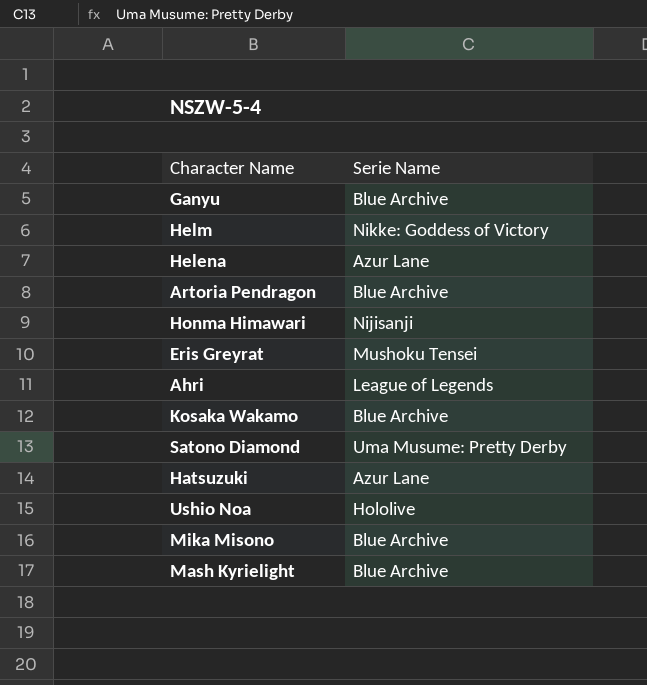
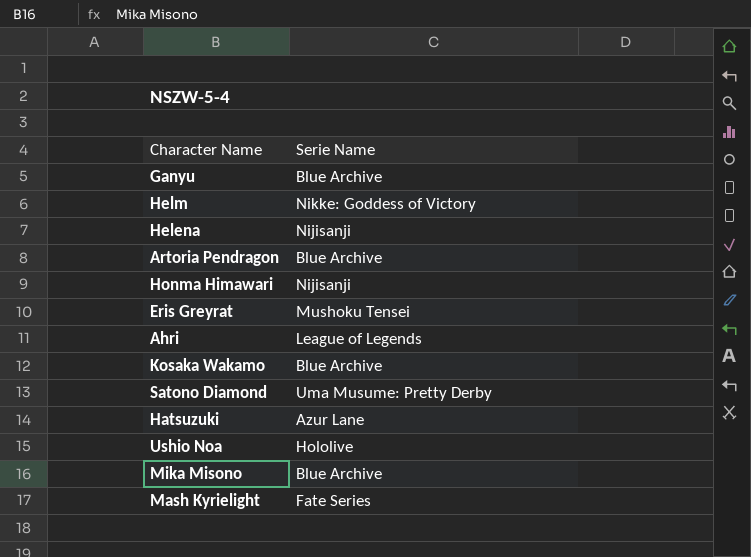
Helena | Serie Name: Azur Lane -> Nijisanji
Mash Kyrielight | Serie Name: Blue Archive -> Fate Series

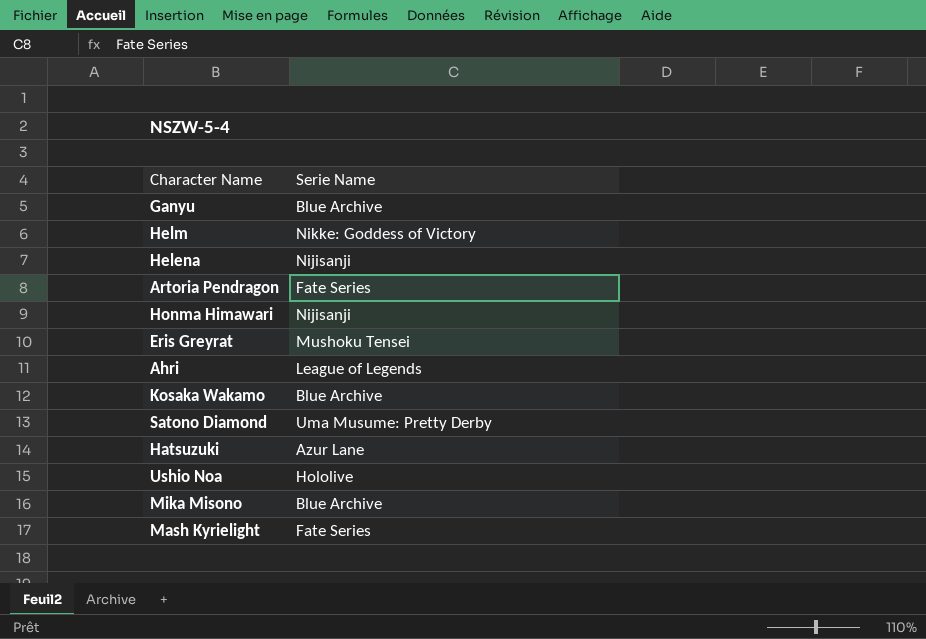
Artoria Pendragon | Serie Name: Blue Archive -> Fate Series

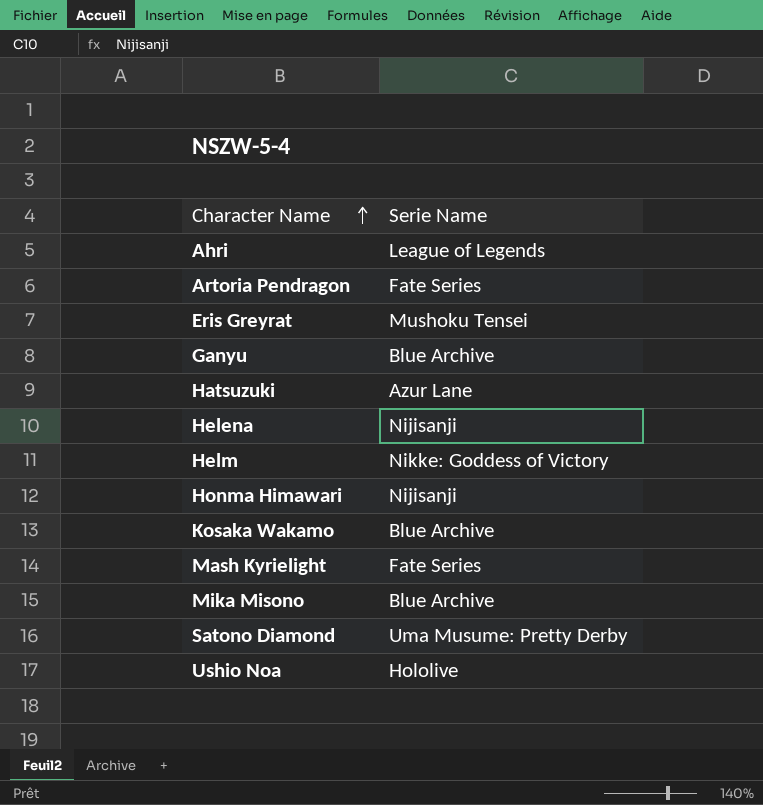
row order: none -> Character Name ascending

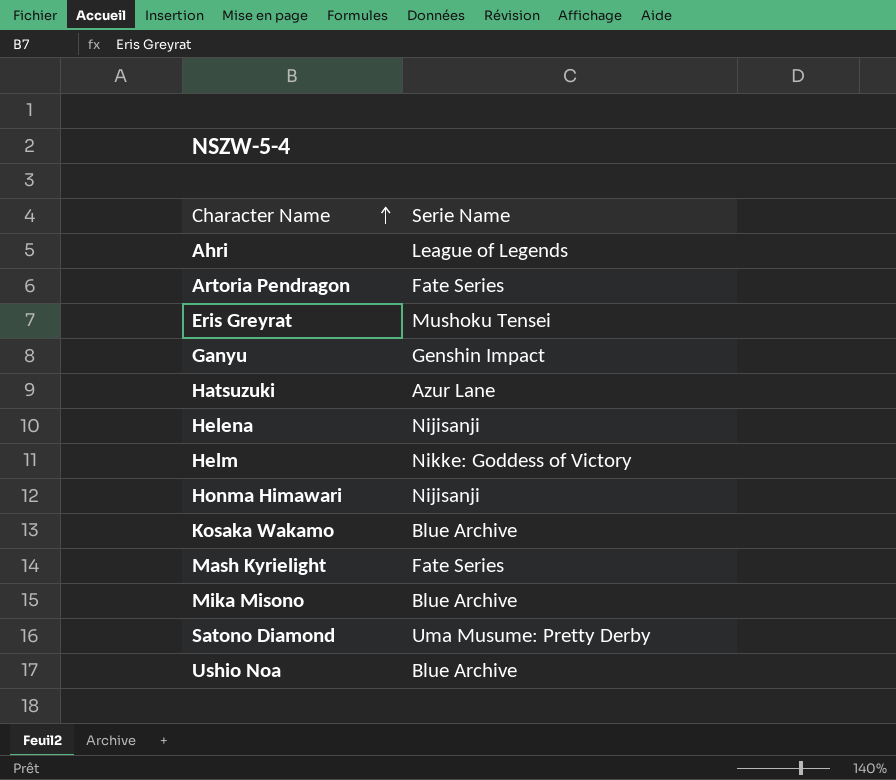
Ganyu | Serie Name: Blue Archive -> Genshin Impact
Ushio Noa | Serie Name: Hololive -> Blue Archive

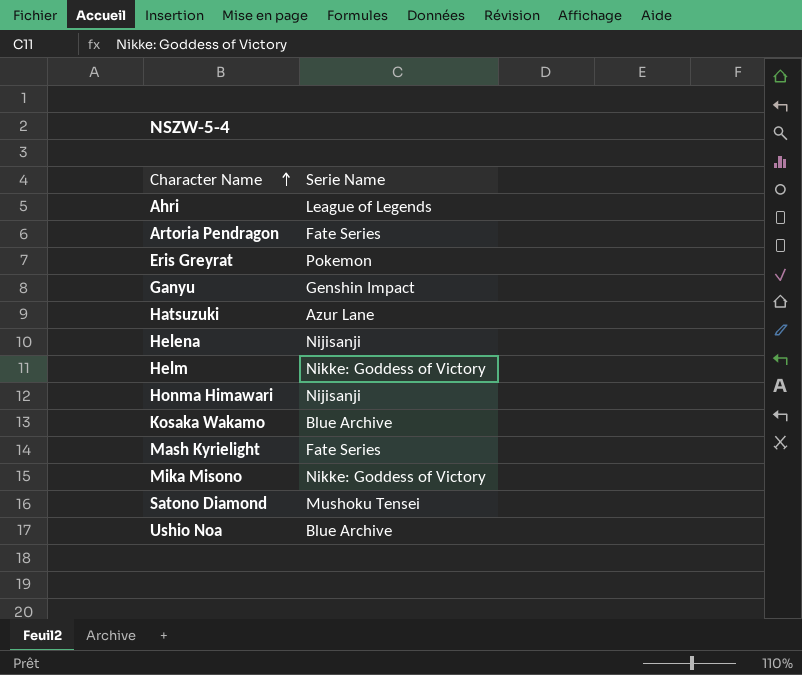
Eris Greyrat | Serie Name: Mushoku Tensei -> Pokemon
Mika Misono | Serie Name: Blue Archive -> Nikke: Goddess of Victory
Satono Diamond | Serie Name: Uma Musume: Pretty Derby -> Mushoku Tensei

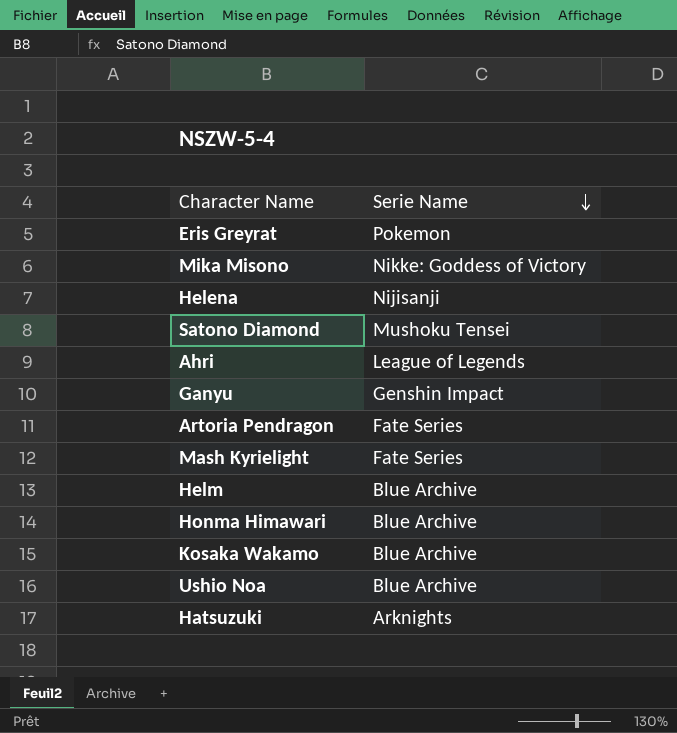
row order: Character Name ascending -> Serie Name descending
Helm | Serie Name: Nikke: Goddess of Victory -> Blue Archive
Honma Himawari | Serie Name: Nijisanji -> Blue Archive
Hatsuzuki | Serie Name: Azur Lane -> Arknights

